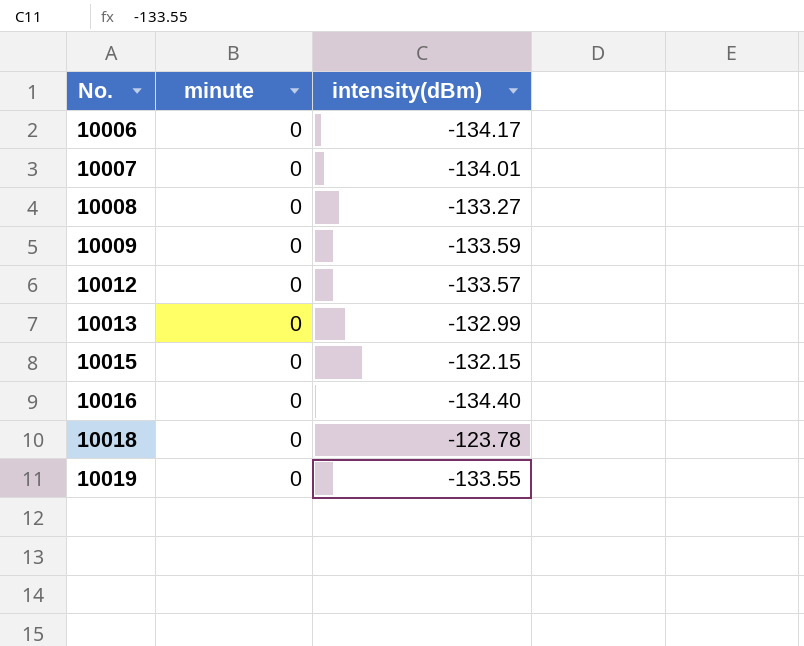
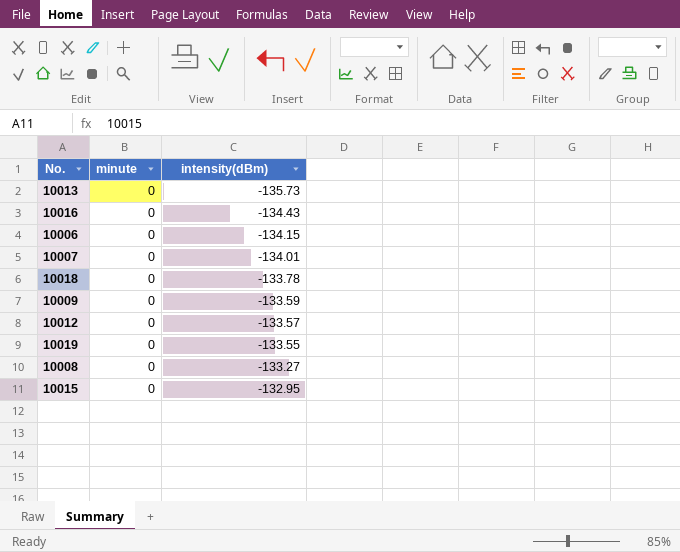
row order: No. ascending -> intensity(dBm) ascending
10013 | intensity(dBm): -132.99 -> -135.73
10016 | intensity(dBm): -134.40 -> -134.43
10006 | intensity(dBm): -134.17 -> -134.15
10018 | intensity(dBm): -123.78 -> -133.78
10015 | intensity(dBm): -132.15 -> -132.95

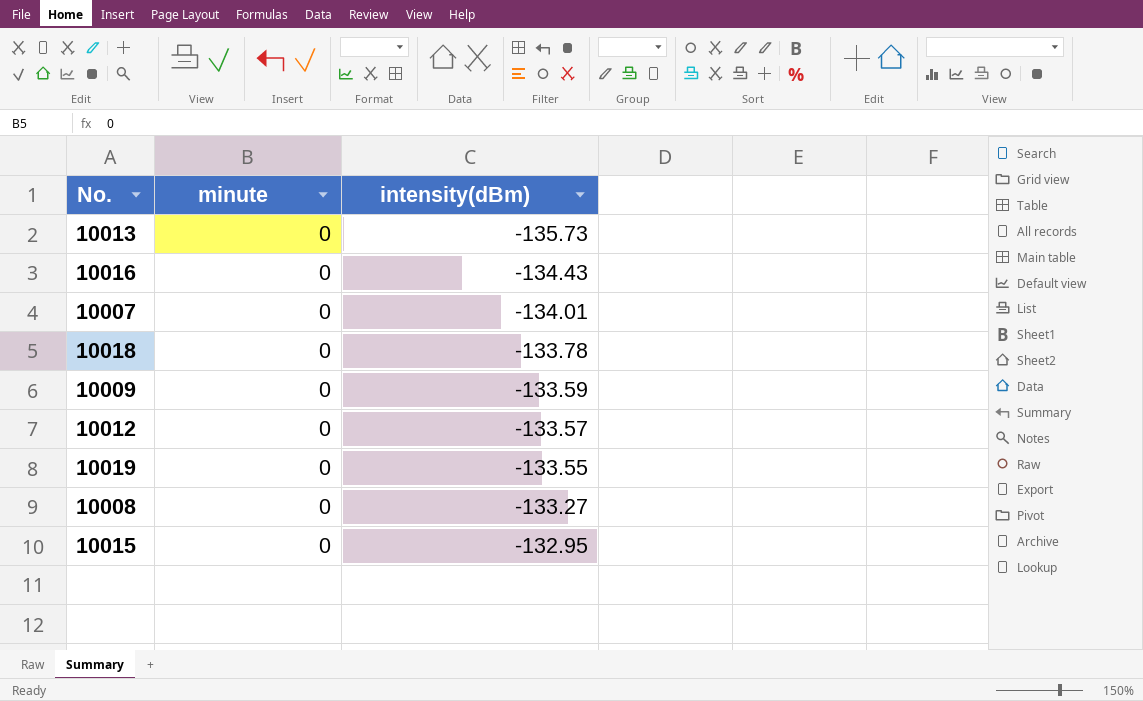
row 10006: 0 | -134.15 -> none

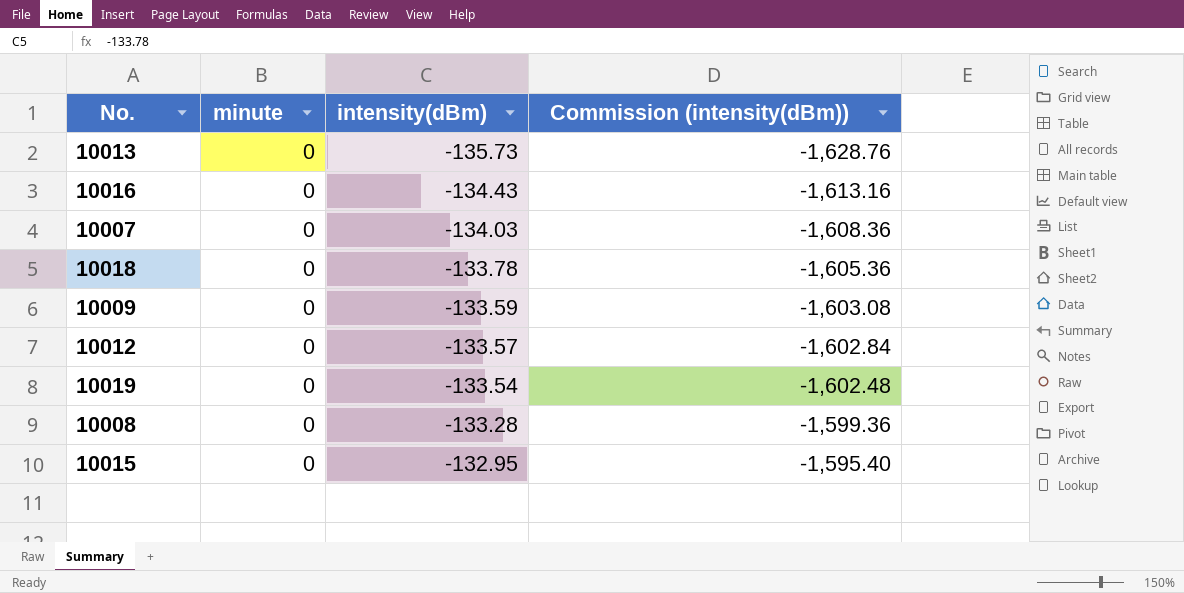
column Commission (intensity(dBm)) | formula: none -> [intensity(dBm)] * 12
10007 | intensity(dBm): -134.01 -> -134.03
10019 | intensity(dBm): -133.55 -> -133.54
10008 | intensity(dBm): -133.27 -> -133.28

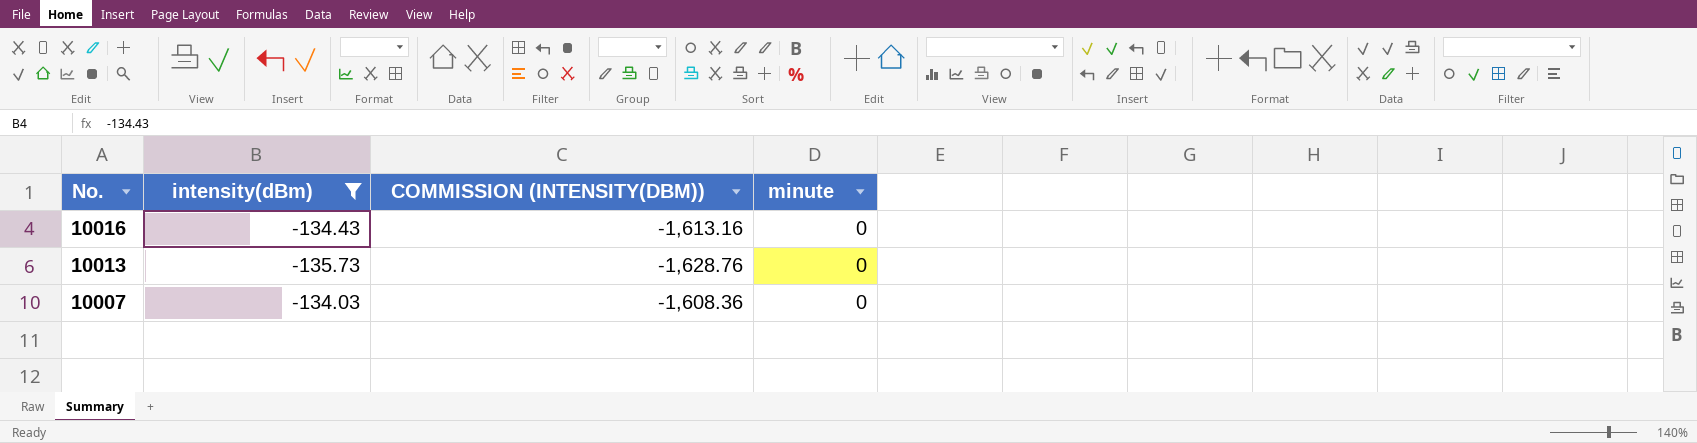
filter: none -> intensity(dBm) <= -134.03
row order: intensity(dBm) ascending -> No. descending
column name: Commission (intensity(dBm)) -> COMMISSION (INTENSITY(DBM))
column minute | position: 2 -> 4

